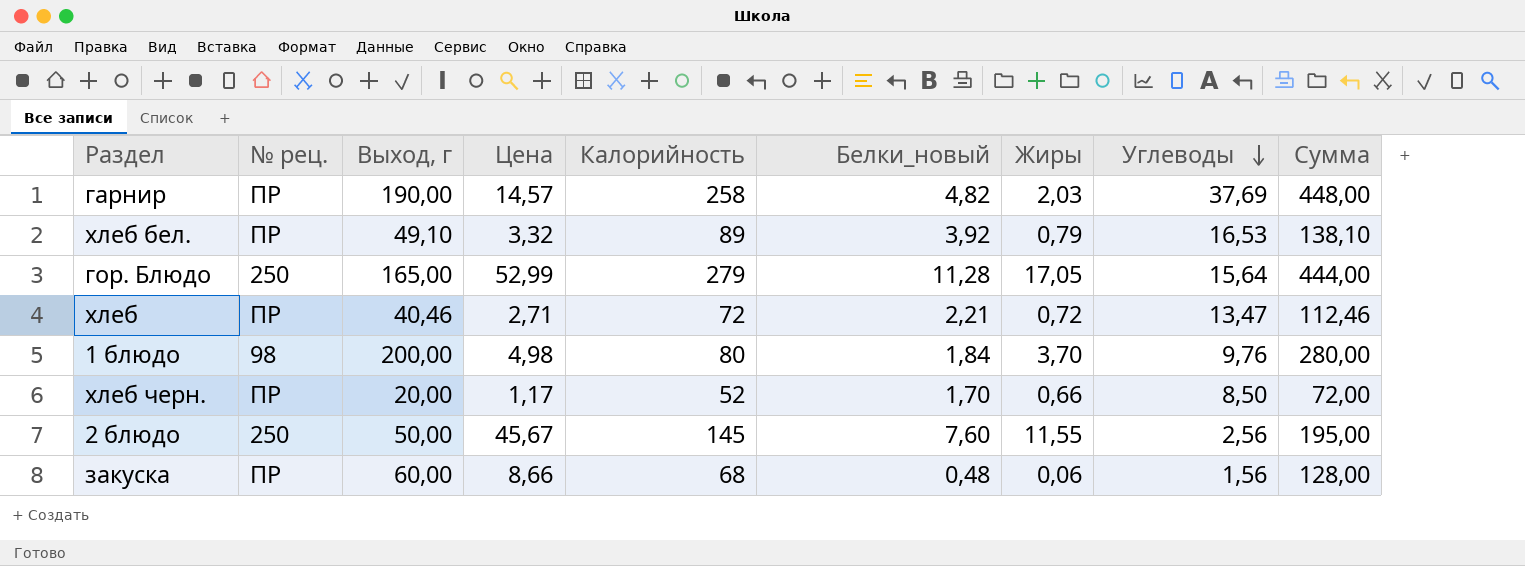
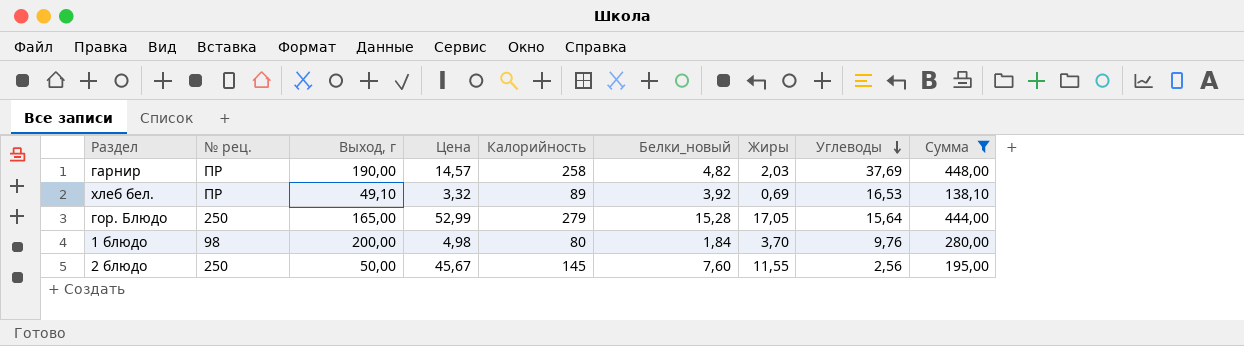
filter: none -> Сумма >= 138,10
хлеб бел. | Жиры: 0,79 -> 0,69
гор. Блюдо | Белки_новый: 11,28 -> 15,28

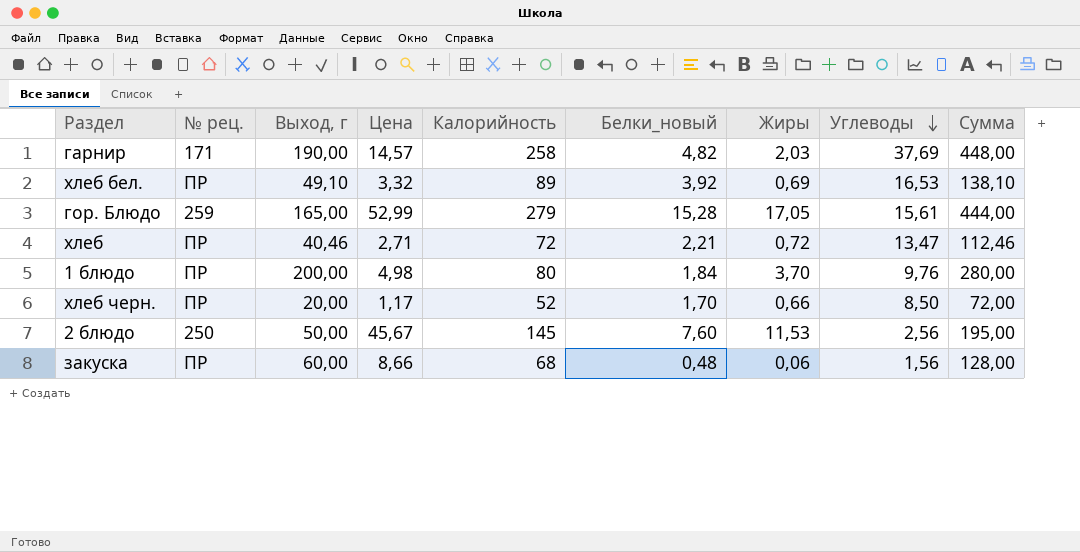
filter: Сумма >= 138,10 -> none
гарнир | № рец.: ПР -> 171
гор. Блюдо | № рец.: 250 -> 259
гор. Блюдо | Углеводы: 15,64 -> 15,61
1 блюдо | № рец.: 98 -> ПР
2 блюдо | Жиры: 11,55 -> 11,53

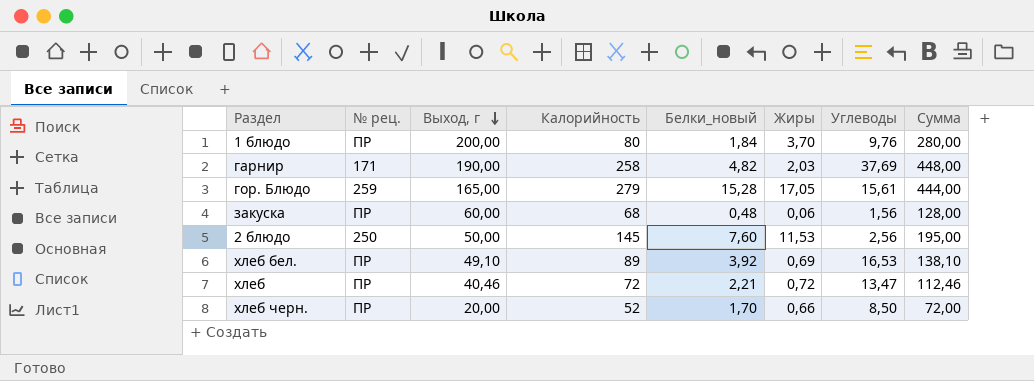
row order: Углеводы descending -> Выход, г descending
column Цена | position: 4 -> none

